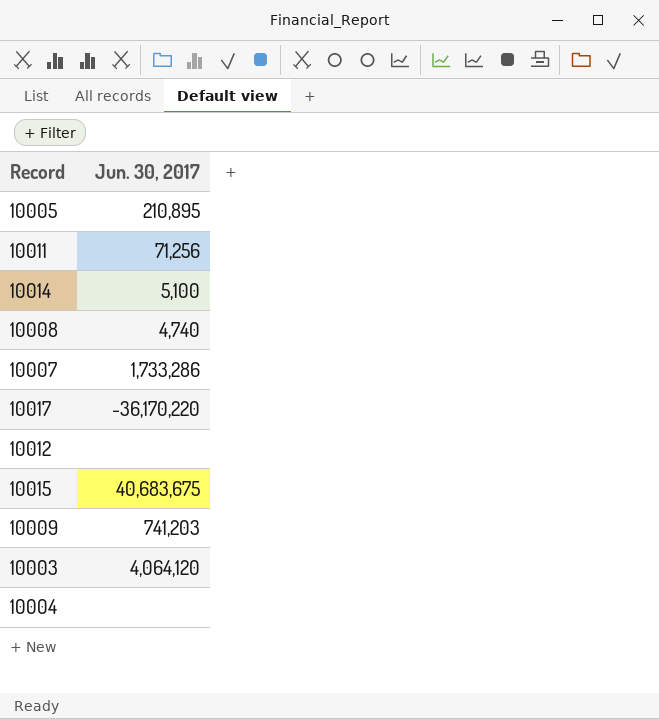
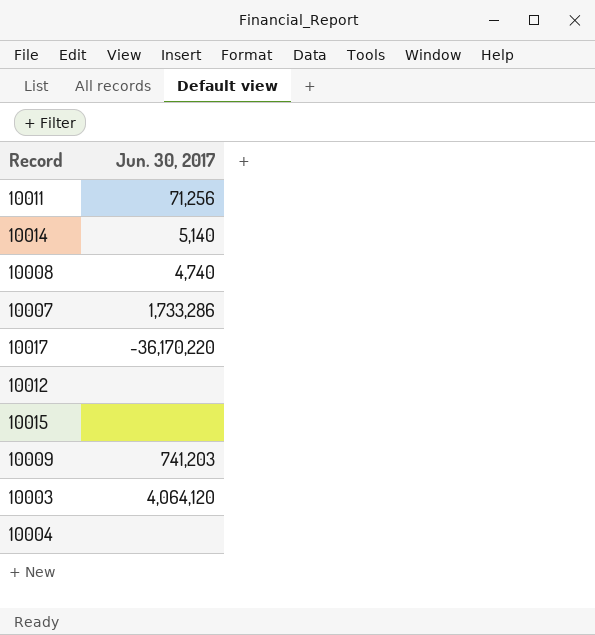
row 10005: 210,895 -> none
10014 | Jun. 30, 2017: 5,100 -> 5,140
10015 | Jun. 30, 2017: 40,683,675 -> none

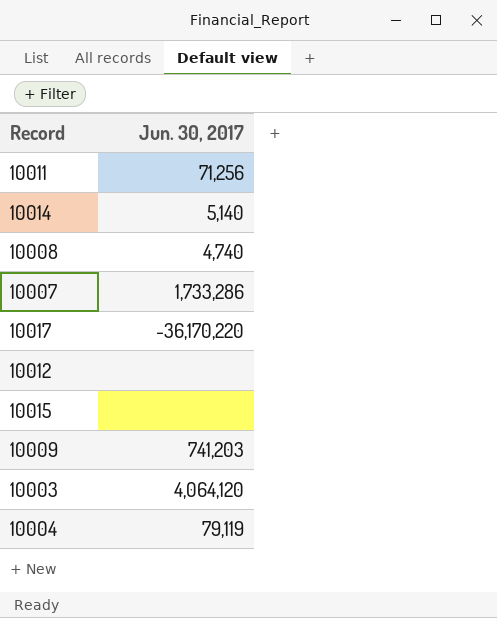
10004 | Jun. 30, 2017: none -> 79,119

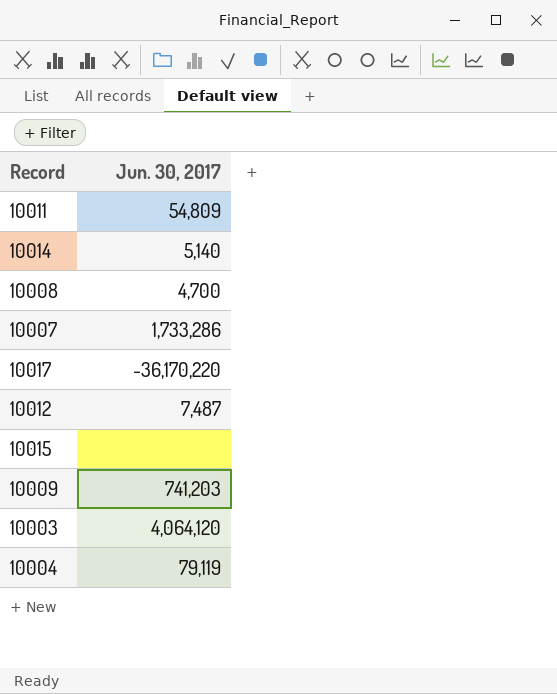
10011 | Jun. 30, 2017: 71,256 -> 54,809
10008 | Jun. 30, 2017: 4,740 -> 4,700
10012 | Jun. 30, 2017: none -> 7,487

